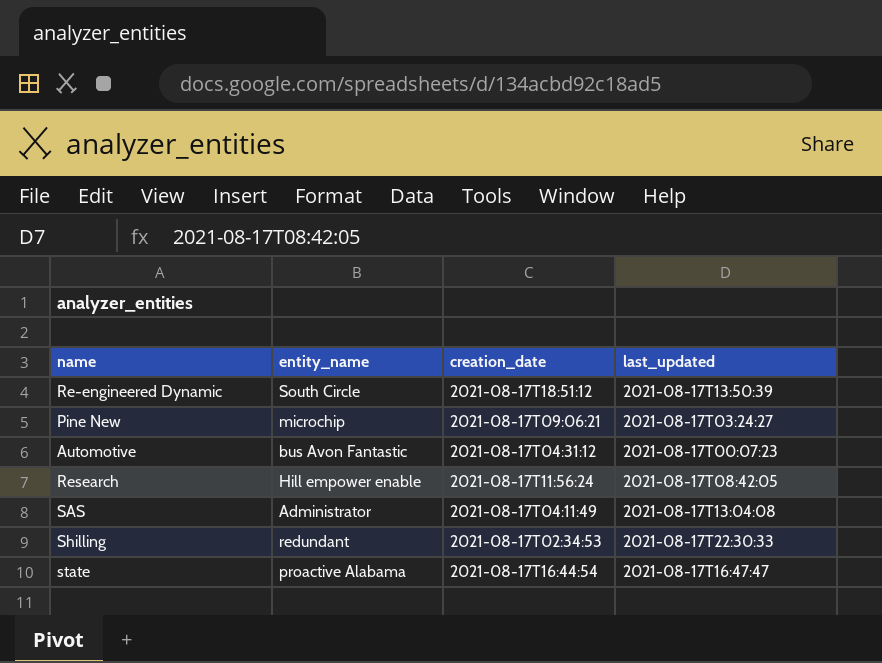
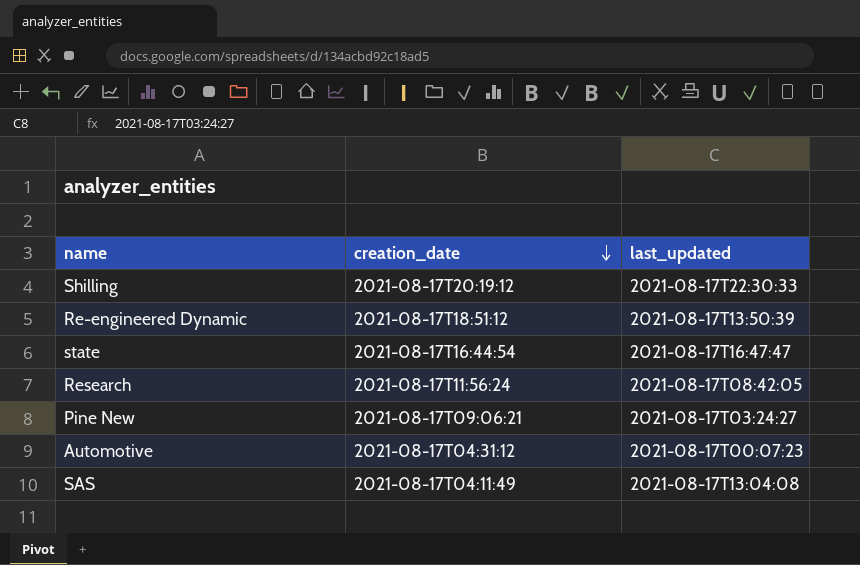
row order: none -> creation_date descending
column entity_name | position: 2 -> none
Shilling | creation_date: 2021-08-17T02:34:53 -> 2021-08-17T20:19:12

